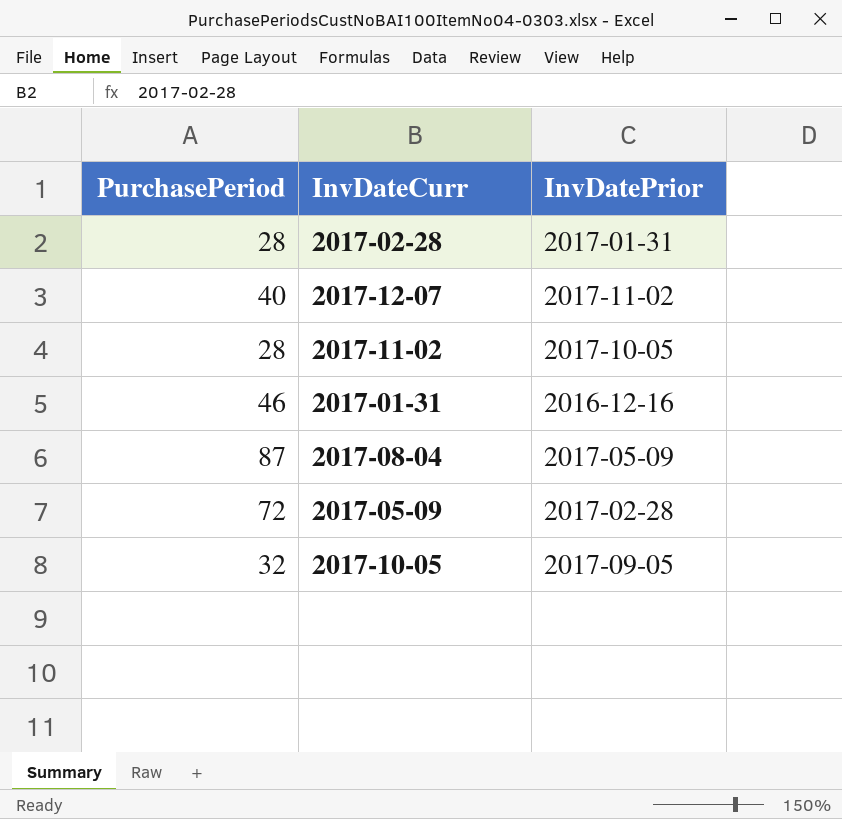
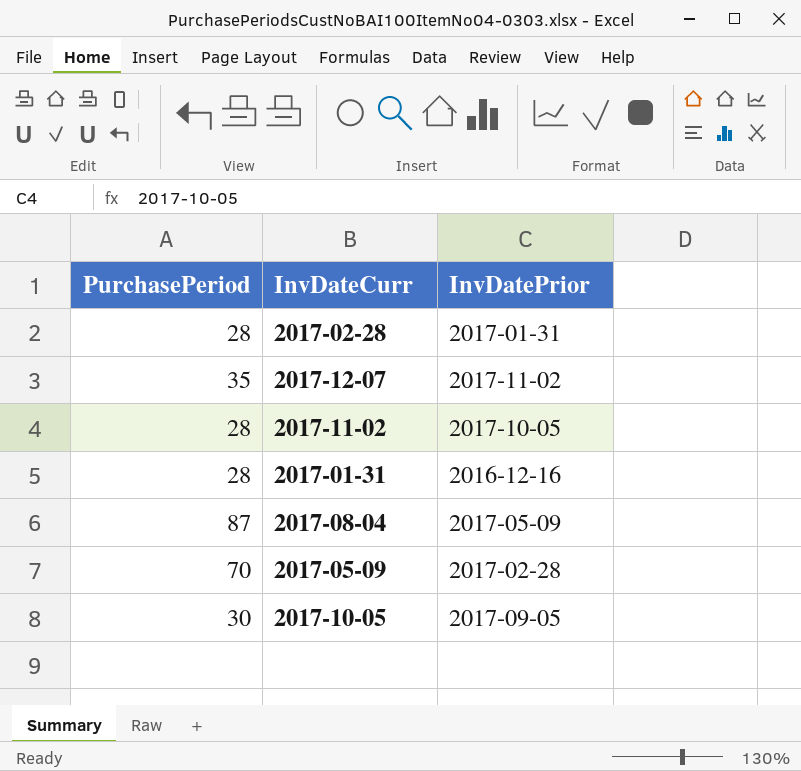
2017-12-07 | PurchasePeriod: 40 -> 35
2017-01-31 | PurchasePeriod: 46 -> 28
2017-05-09 | PurchasePeriod: 72 -> 70
2017-10-05 | PurchasePeriod: 32 -> 30

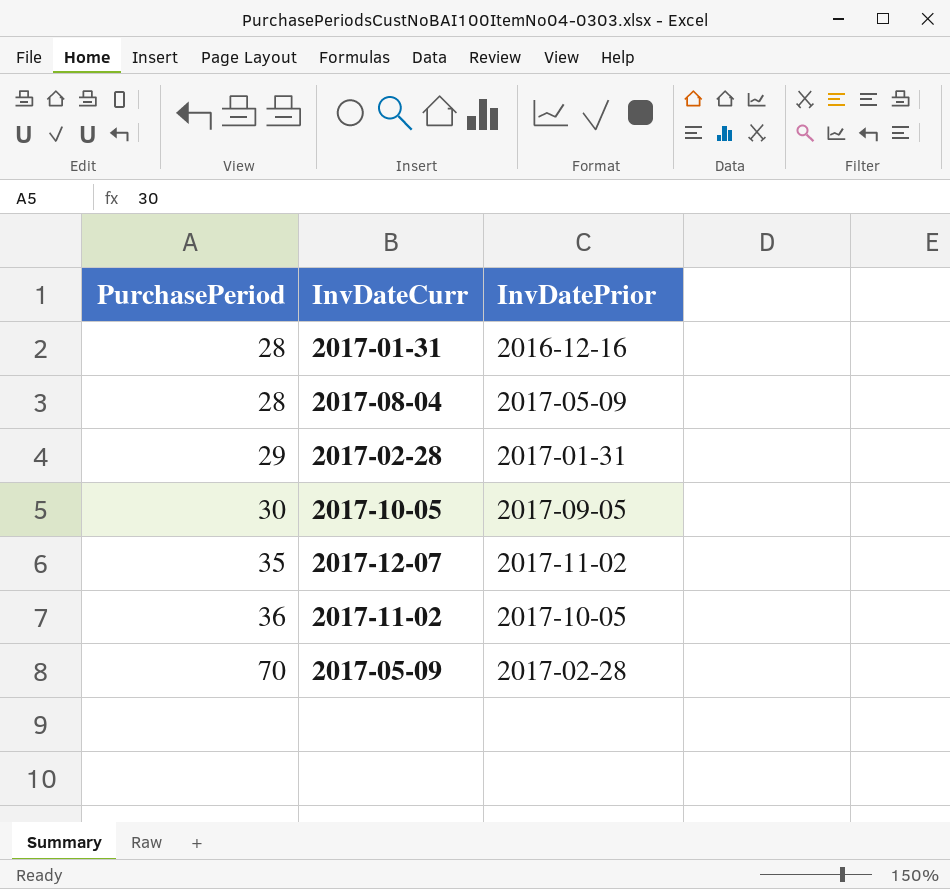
row order: none -> PurchasePeriod ascending
2017-08-04 | PurchasePeriod: 87 -> 28
2017-02-28 | PurchasePeriod: 28 -> 29
2017-11-02 | PurchasePeriod: 28 -> 36

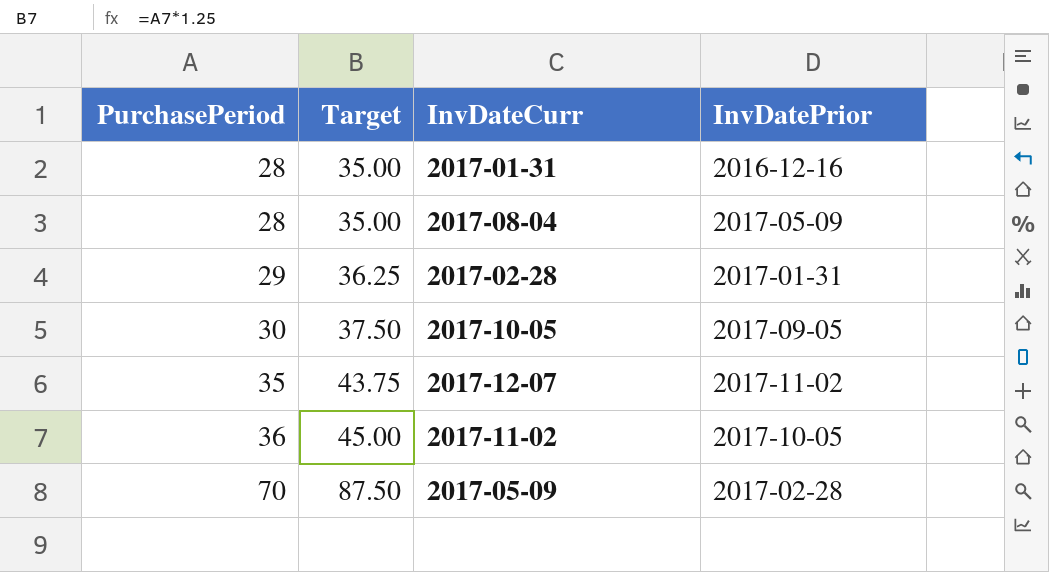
column Target | formula: none -> [PurchasePeriod] * 1.25

